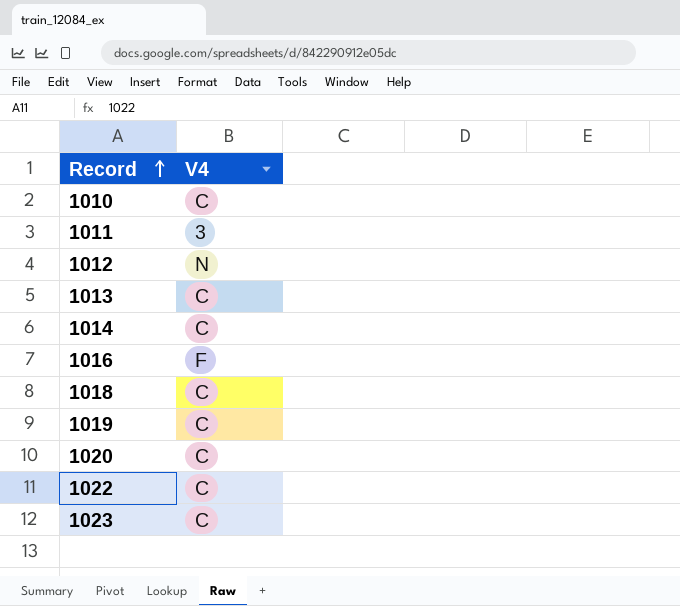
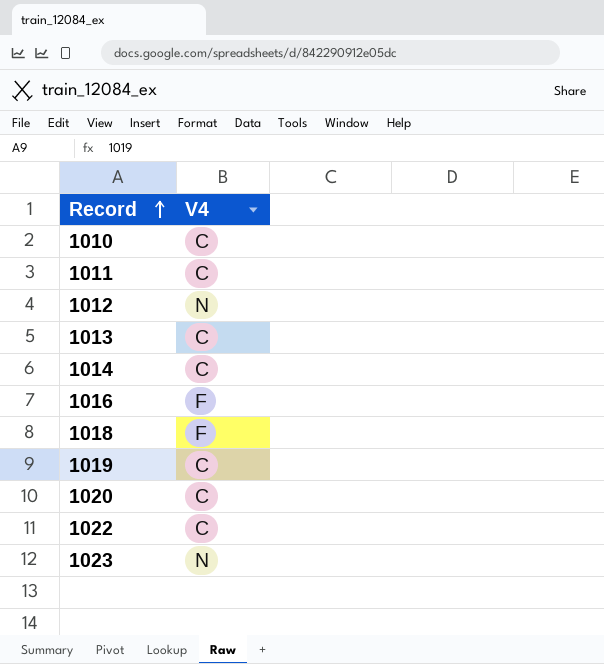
1011 | V4: 3 -> C
1018 | V4: C -> F
1023 | V4: C -> N

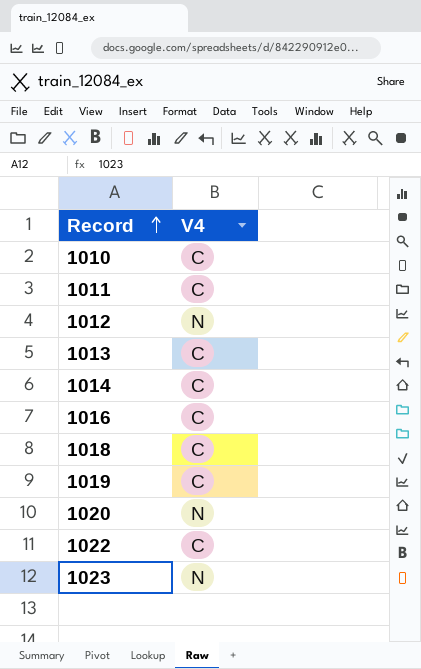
1016 | V4: F -> C
1018 | V4: F -> C
1020 | V4: C -> N

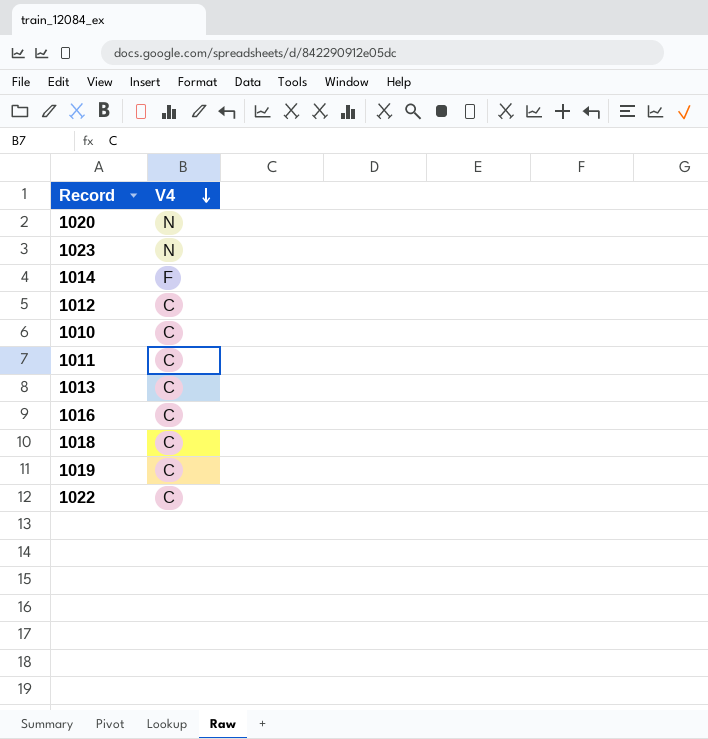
row order: Record ascending -> V4 descending
1014 | V4: C -> F
1012 | V4: N -> C

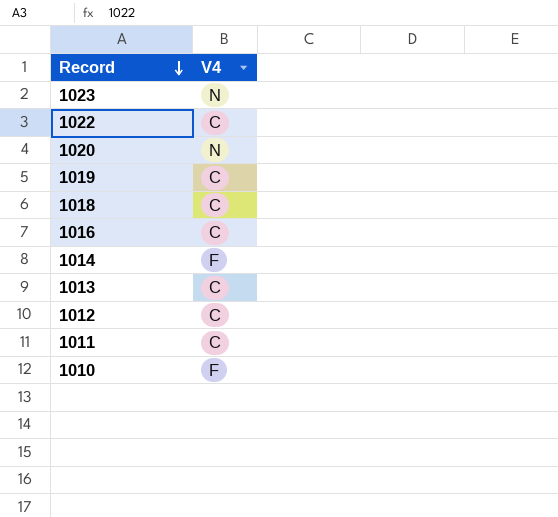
row order: V4 descending -> Record descending
1010 | V4: C -> F

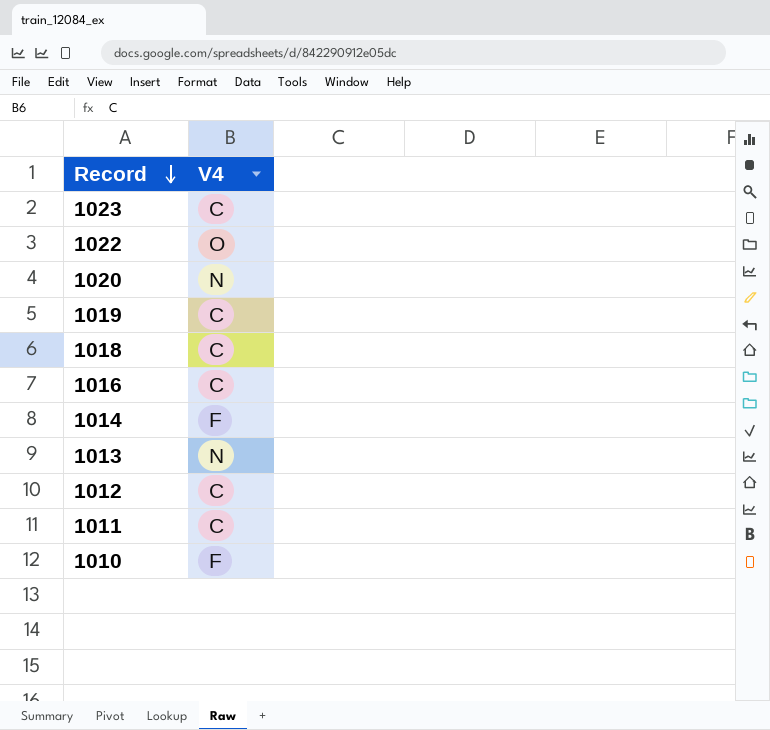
1023 | V4: N -> C
1022 | V4: C -> O
1013 | V4: C -> N

